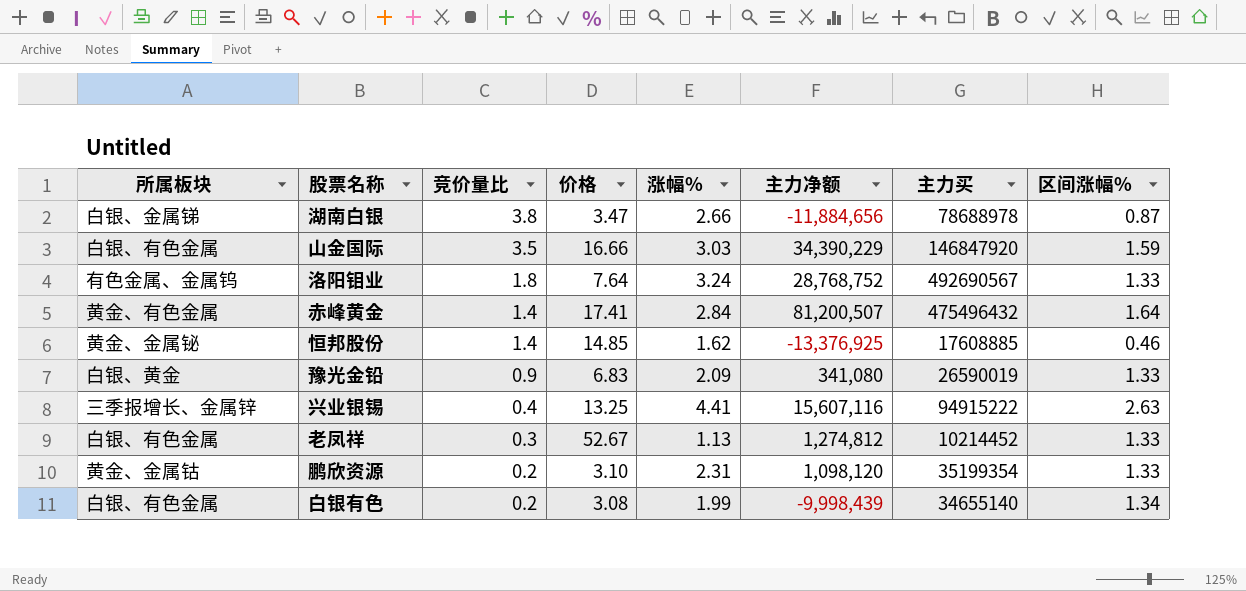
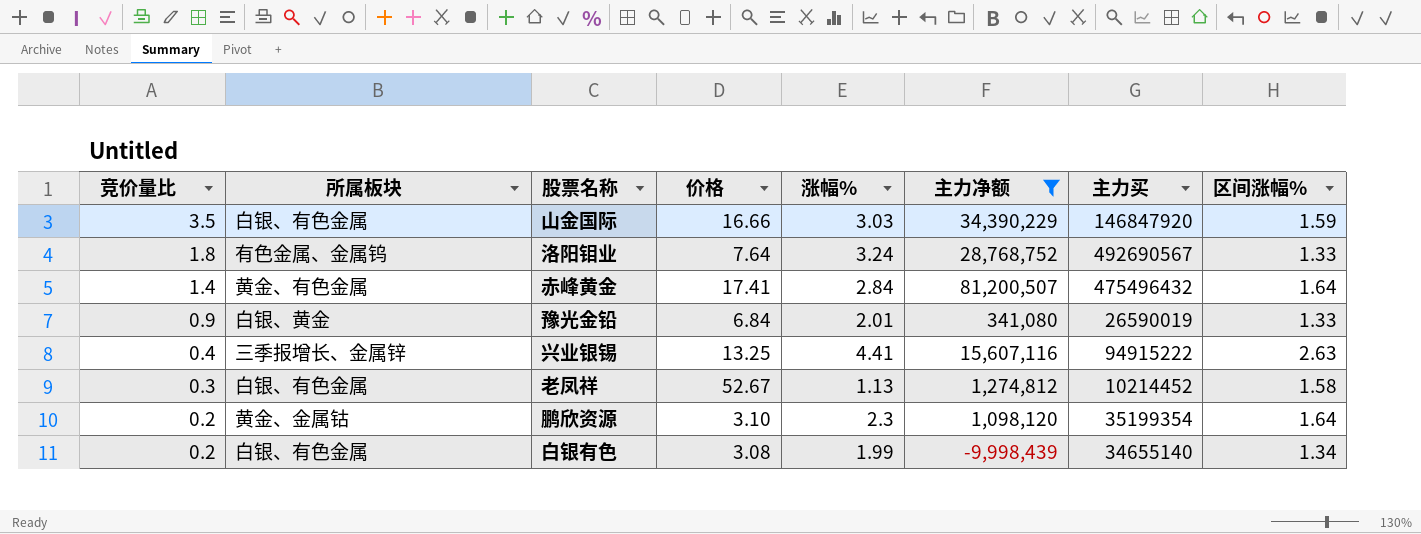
filter: none -> 主力净额 >= -9,998,439
column 竞价量比 | position: 3 -> 1
豫光金铅 | 价格: 6.83 -> 6.84
豫光金铅 | 涨幅%: 2.09 -> 2.01
老凤祥 | 区间涨幅%: 1.33 -> 1.58
鹏欣资源 | 涨幅%: 2.31 -> 2.3
鹏欣资源 | 区间涨幅%: 1.33 -> 1.64

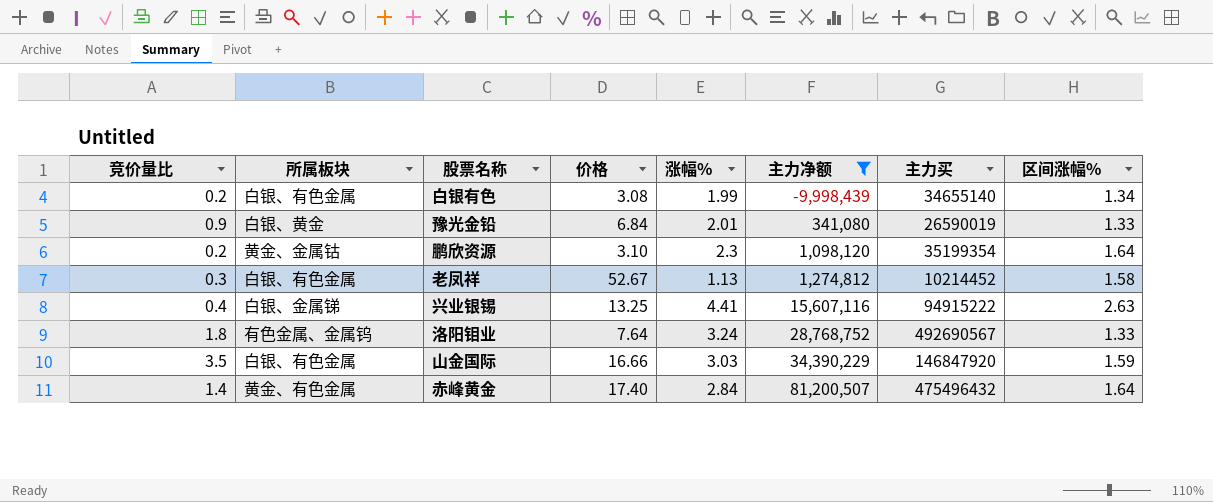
row order: 竞价量比 descending -> 主力净额 ascending
兴业银锡 | 所属板块: 三季报增长、金属锌 -> 白银、金属锑
赤峰黄金 | 价格: 17.41 -> 17.40

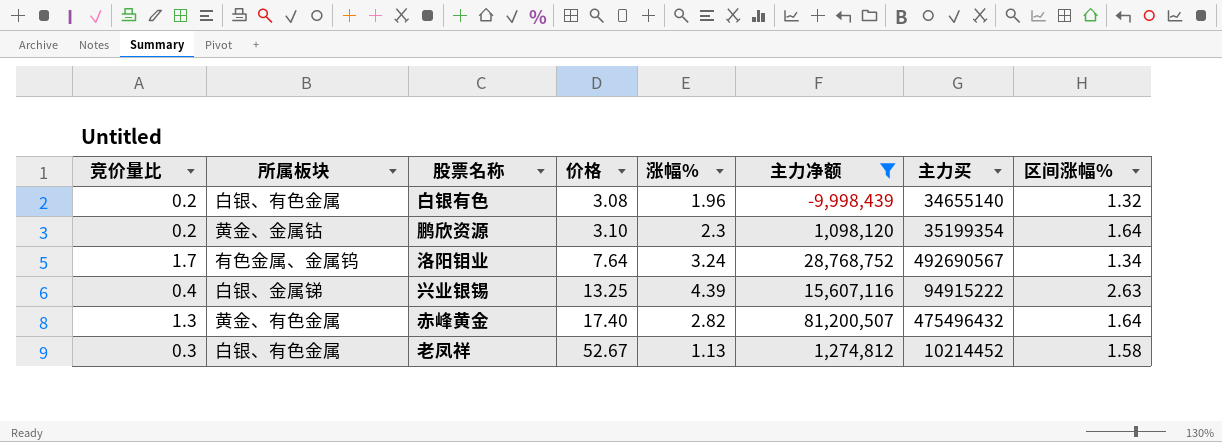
row order: 主力净额 ascending -> 价格 ascending
row 豫光金铅: 0.9 | 白银、黄金 | 6.84 | 2.01 | 341,080 | 26590019 | 1.33 -> none
row 山金国际: 3.5 | 白银、有色金属 | 16.66 | 3.03 | 34,390,229 | 146847920 | 1.59 -> none
白银有色 | 涨幅%: 1.99 -> 1.96
白银有色 | 区间涨幅%: 1.34 -> 1.32
洛阳钼业 | 竞价量比: 1.8 -> 1.7
洛阳钼业 | 区间涨幅%: 1.33 -> 1.34
兴业银锡 | 涨幅%: 4.41 -> 4.39
赤峰黄金 | 竞价量比: 1.4 -> 1.3
赤峰黄金 | 涨幅%: 2.84 -> 2.82

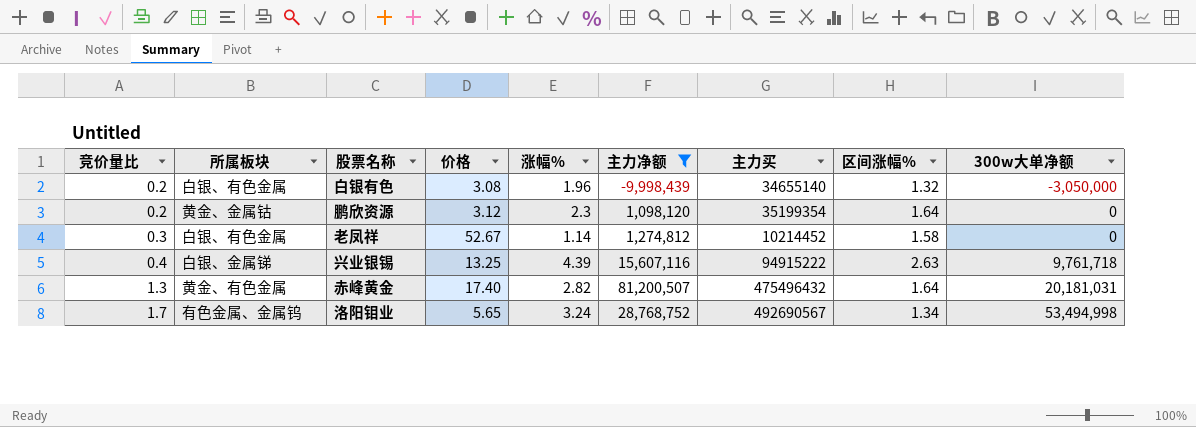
row order: 价格 ascending -> 竞价量比 ascending
column 300w大单净额 | position: none -> 9
鹏欣资源 | 价格: 3.10 -> 3.12
老凤祥 | 涨幅%: 1.13 -> 1.14
洛阳钼业 | 价格: 7.64 -> 5.65

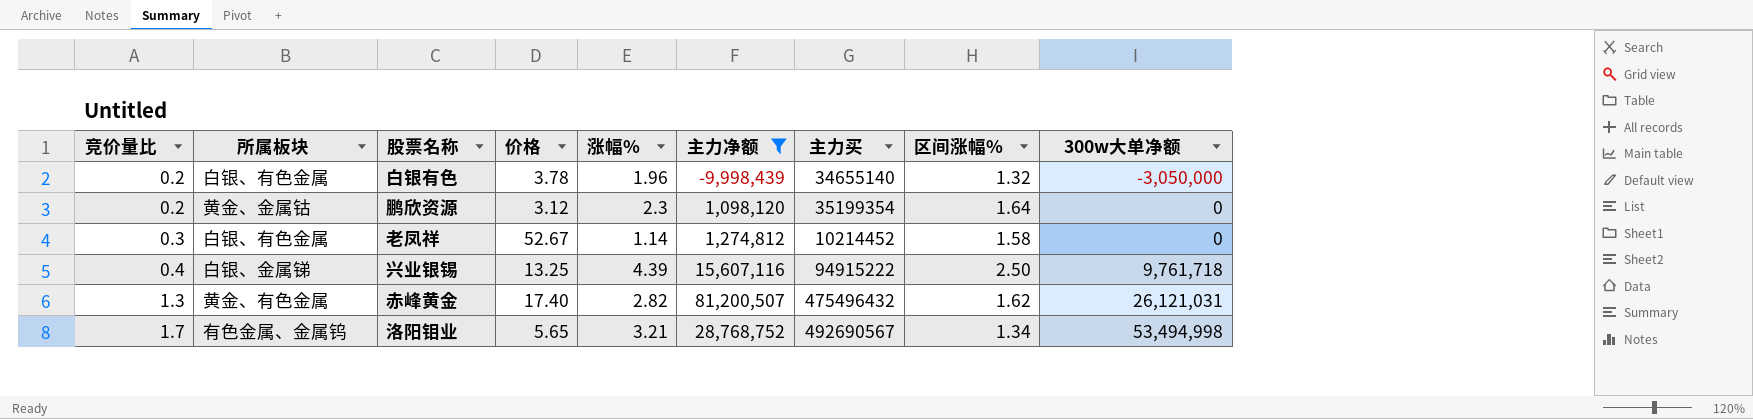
白银有色 | 价格: 3.08 -> 3.78
兴业银锡 | 区间涨幅%: 2.63 -> 2.50
赤峰黄金 | 区间涨幅%: 1.64 -> 1.62
赤峰黄金 | 300w大单净额: 20,181,031 -> 26,121,031
洛阳钼业 | 涨幅%: 3.24 -> 3.21

